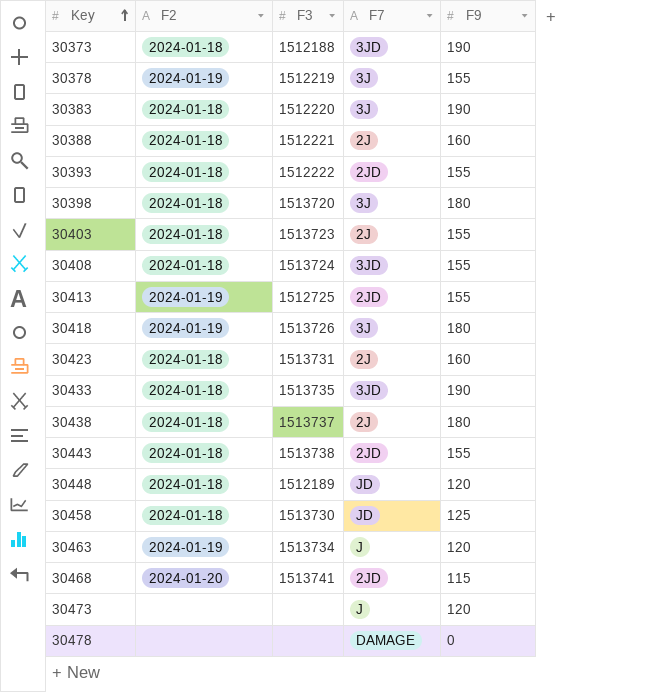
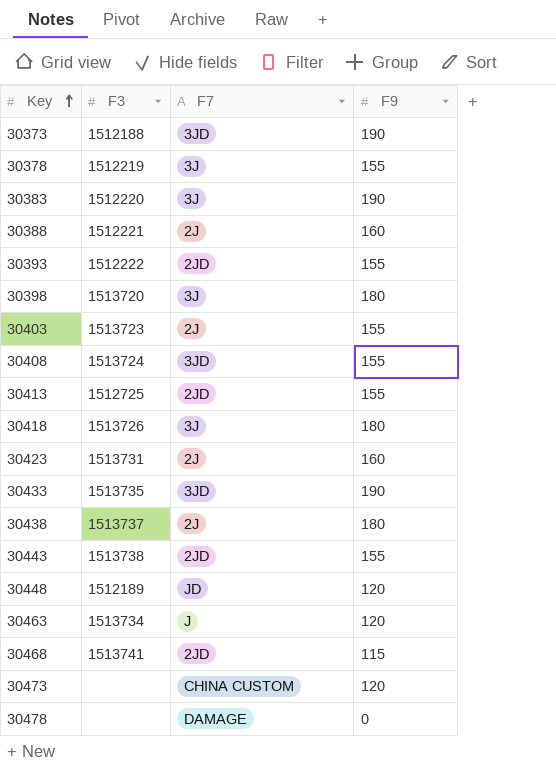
column F2 | position: 2 -> none
row 30458: 2024-01-18 | 1513730 | JD | 125 -> none
30473 | F7: J -> CHINA CUSTOM

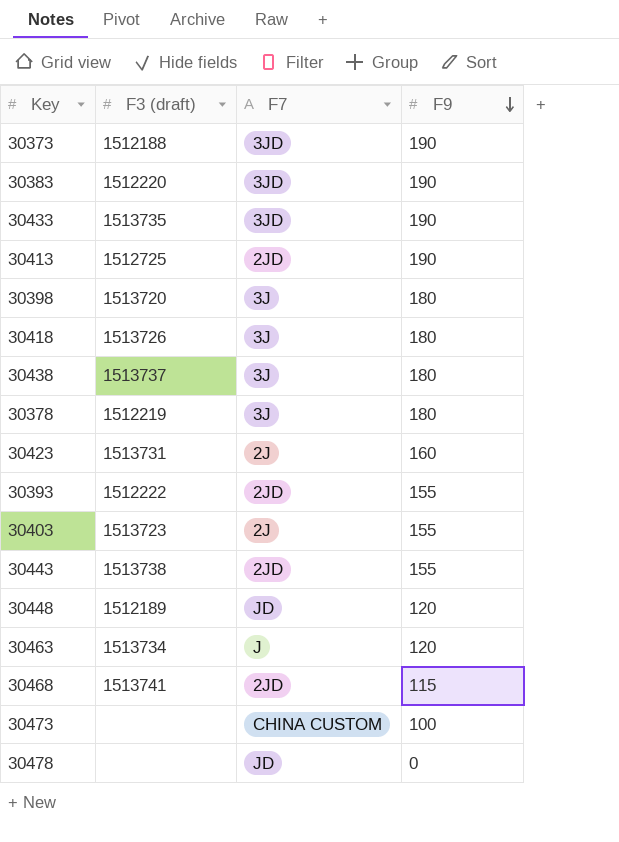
row order: Key ascending -> F9 descending
column name: F3 -> F3 (draft)
row 30388: 1512221 | 2J | 160 -> none
row 30408: 1513724 | 3JD | 155 -> none
30383 | F7: 3J -> 3JD
30413 | F9: 155 -> 190
30438 | F7: 2J -> 3J
30378 | F9: 155 -> 180
30473 | F9: 120 -> 100
30478 | F7: DAMAGE -> JD

